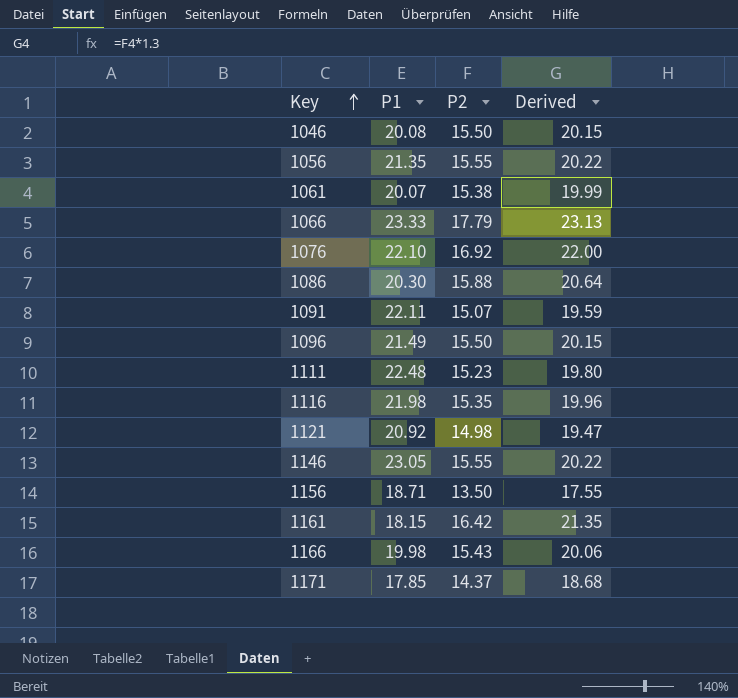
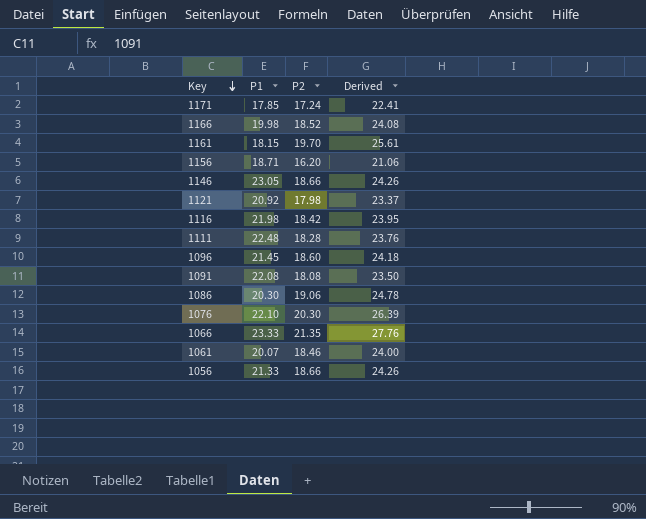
row order: Key ascending -> Key descending
row 1046: 20.08 | 15.50 | 20.15 -> none
1171 | P2: 14.37 -> 17.24
1171 | Derived: 18.68 -> 22.41
1166 | P2: 15.43 -> 18.52
1166 | Derived: 20.06 -> 24.08
1161 | P2: 16.42 -> 19.70
1161 | Derived: 21.35 -> 25.61
1156 | P2: 13.50 -> 16.20
1156 | Derived: 17.55 -> 21.06
1146 | P2: 15.55 -> 18.66
1146 | Derived: 20.22 -> 24.26
1121 | P2: 14.98 -> 17.98
1121 | Derived: 19.47 -> 23.37
1116 | P2: 15.35 -> 18.42
1116 | Derived: 19.96 -> 23.95
1111 | P2: 15.23 -> 18.28
1111 | Derived: 19.80 -> 23.76
1096 | P1: 21.49 -> 21.45
1096 | P2: 15.50 -> 18.60
1096 | Derived: 20.15 -> 24.18
1091 | P1: 22.11 -> 22.08
1091 | P2: 15.07 -> 18.08
1091 | Derived: 19.59 -> 23.50
1086 | P2: 15.88 -> 19.06
1086 | Derived: 20.64 -> 24.78
1076 | P2: 16.92 -> 20.30
1076 | Derived: 22.00 -> 26.39
1066 | P2: 17.79 -> 21.35
1066 | Derived: 23.13 -> 27.76
1061 | P2: 15.38 -> 18.46
1061 | Derived: 19.99 -> 24.00
1056 | P1: 21.35 -> 21.33
1056 | P2: 15.55 -> 18.66
1056 | Derived: 20.22 -> 24.26

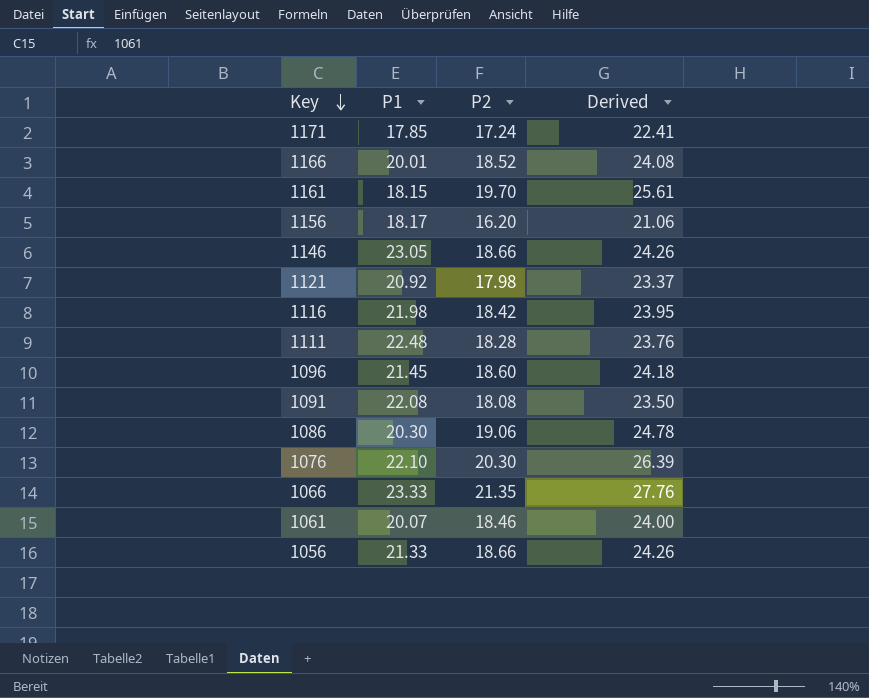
1166 | P1: 19.98 -> 20.01
1156 | P1: 18.71 -> 18.17

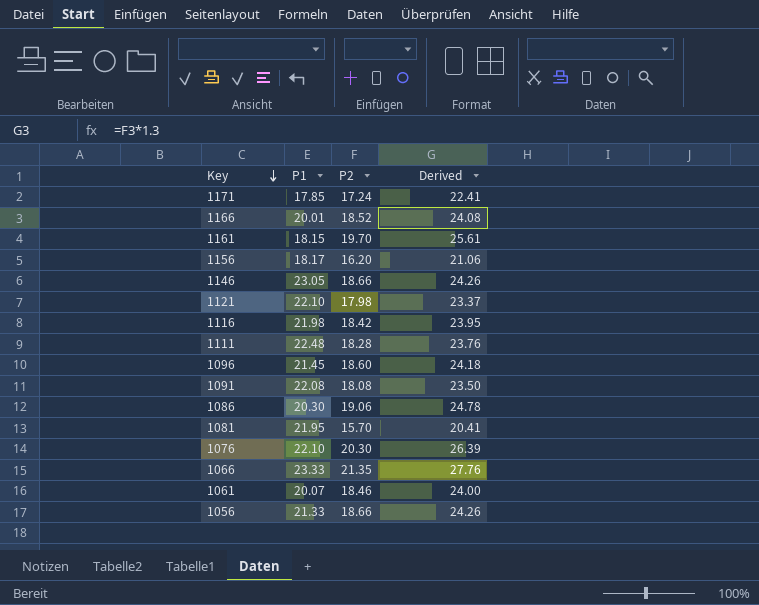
1121 | P1: 20.92 -> 22.10
row 1081: none -> 21.95 | 15.70 | 20.41

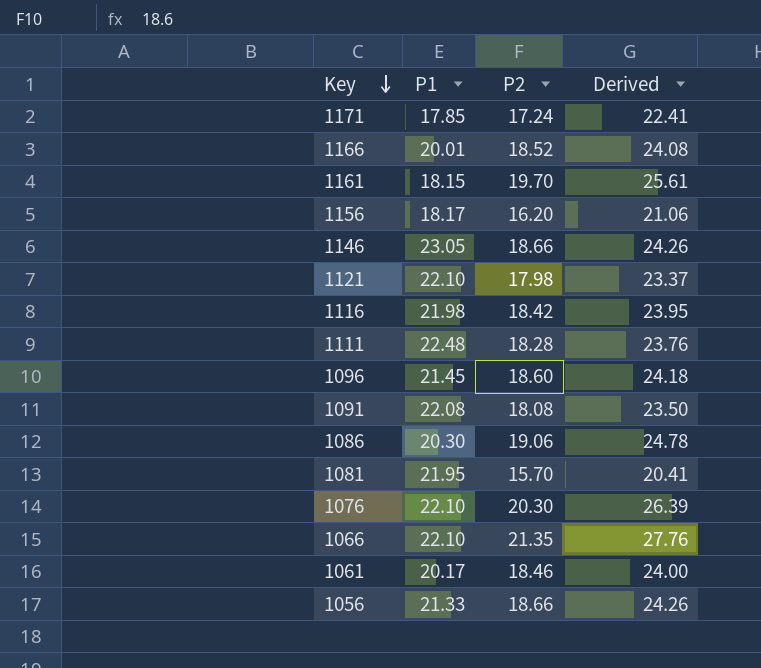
1066 | P1: 23.33 -> 22.10
1061 | P1: 20.07 -> 20.17

